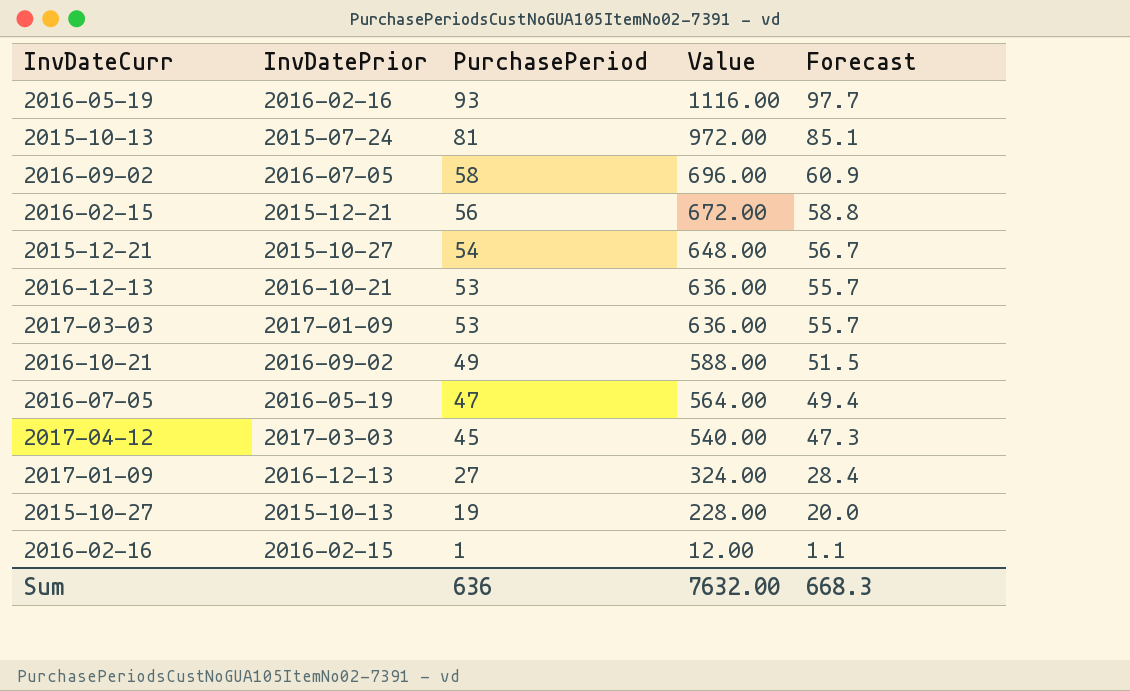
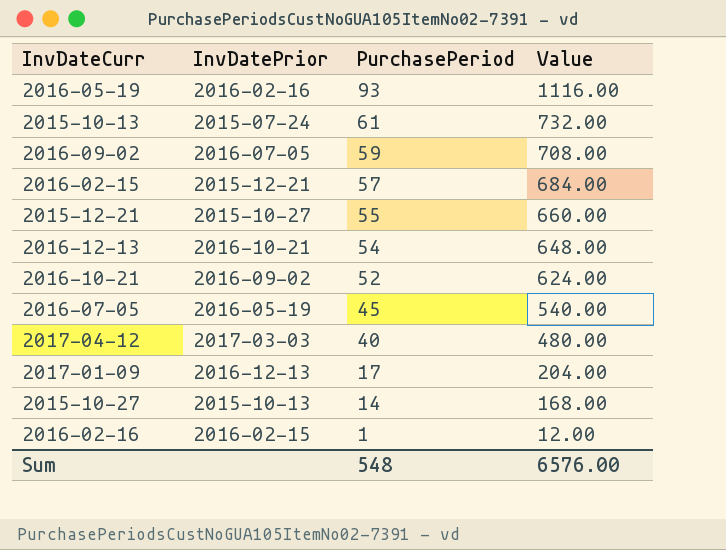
column Forecast | formula: [PurchasePeriod] * 1.05 -> none
row 2017-03-03: 2017-01-09 | 53 | 636.00 | 55.7 -> none
2015-10-13 | PurchasePeriod: 81 -> 61
2015-10-13 | Value: 972.00 -> 732.00
2016-09-02 | PurchasePeriod: 58 -> 59
2016-09-02 | Value: 696.00 -> 708.00
2016-02-15 | PurchasePeriod: 56 -> 57
2016-02-15 | Value: 672.00 -> 684.00
2015-12-21 | PurchasePeriod: 54 -> 55
2015-12-21 | Value: 648.00 -> 660.00
2016-12-13 | PurchasePeriod: 53 -> 54
2016-12-13 | Value: 636.00 -> 648.00
2016-10-21 | PurchasePeriod: 49 -> 52
2016-10-21 | Value: 588.00 -> 624.00
2016-07-05 | PurchasePeriod: 47 -> 45
2016-07-05 | Value: 564.00 -> 540.00
2017-04-12 | PurchasePeriod: 45 -> 40
2017-04-12 | Value: 540.00 -> 480.00
2017-01-09 | PurchasePeriod: 27 -> 17
2017-01-09 | Value: 324.00 -> 204.00
2015-10-27 | PurchasePeriod: 19 -> 14
2015-10-27 | Value: 228.00 -> 168.00
Sum | PurchasePeriod: 636 -> 548
Sum | Value: 7632.00 -> 6576.00

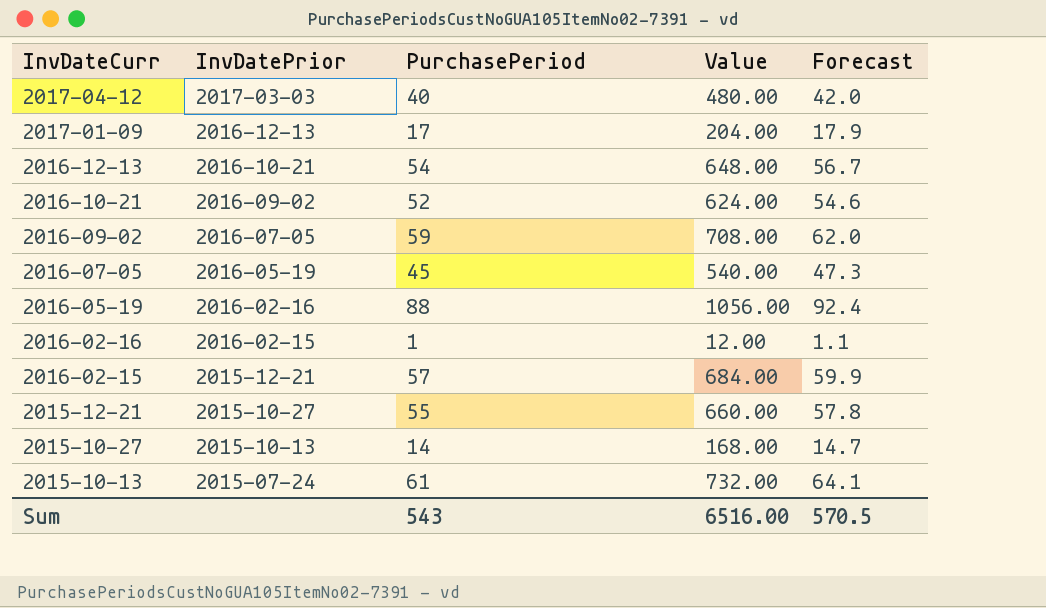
row order: PurchasePeriod descending -> InvDateCurr descending
column Forecast | formula: none -> [PurchasePeriod] * 1.05
2016-05-19 | PurchasePeriod: 93 -> 88
2016-05-19 | Value: 1116.00 -> 1056.00
Sum | PurchasePeriod: 548 -> 543
Sum | Value: 6576.00 -> 6516.00

